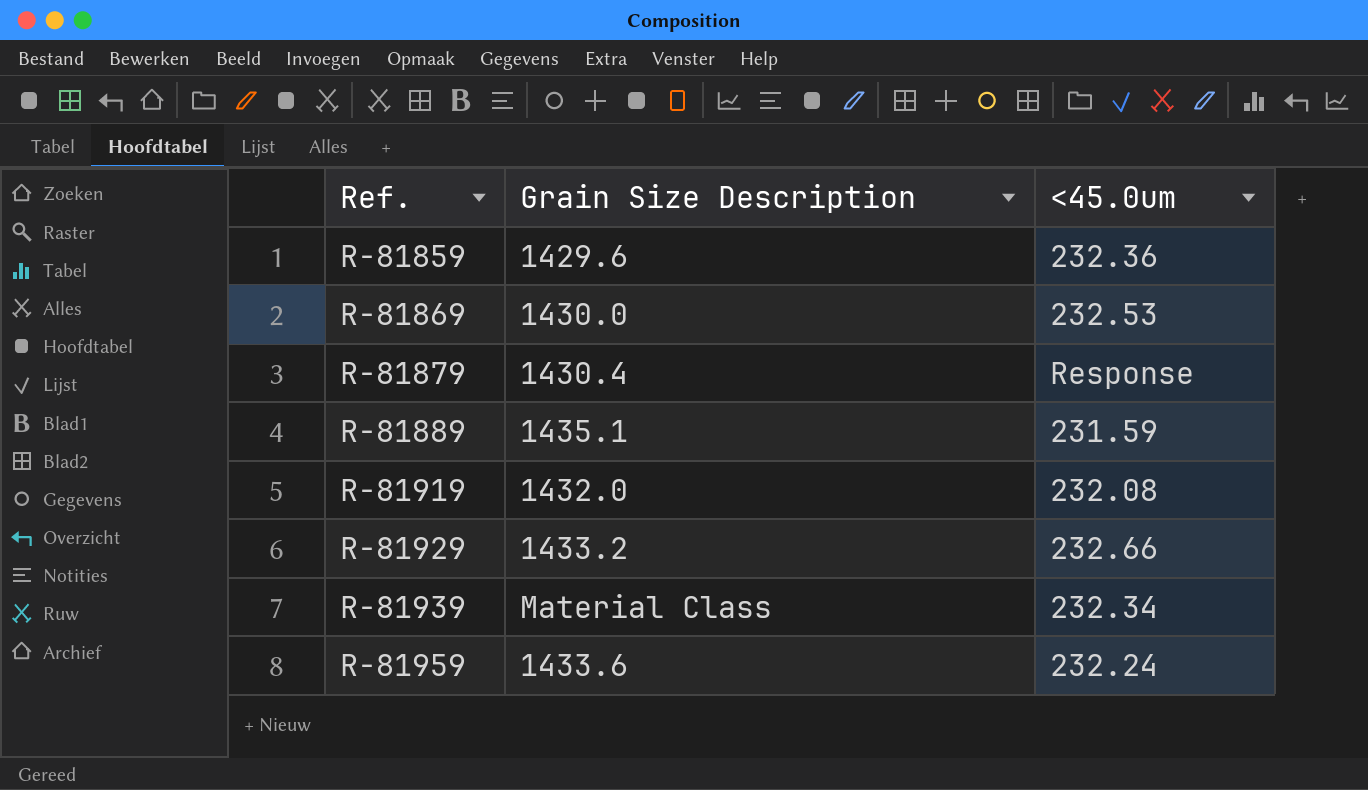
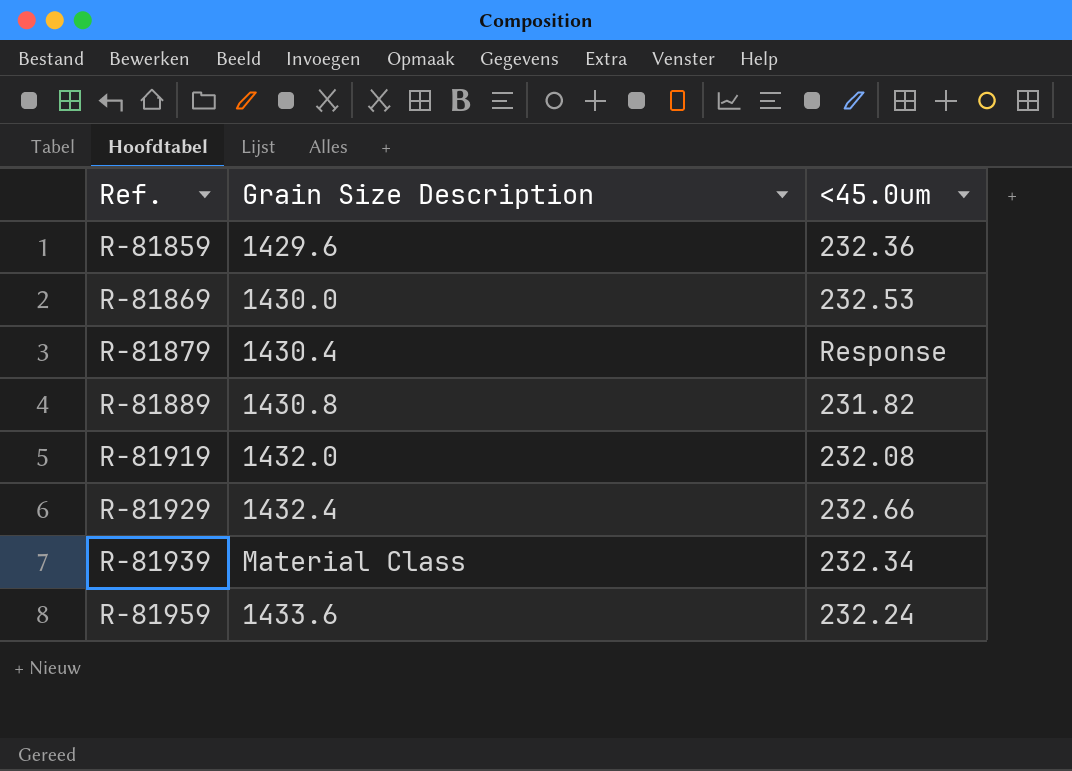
R-81889 | Grain Size Description: 1435.1 -> 1430.8
R-81889 | <45.0um: 231.59 -> 231.82
R-81929 | Grain Size Description: 1433.2 -> 1432.4

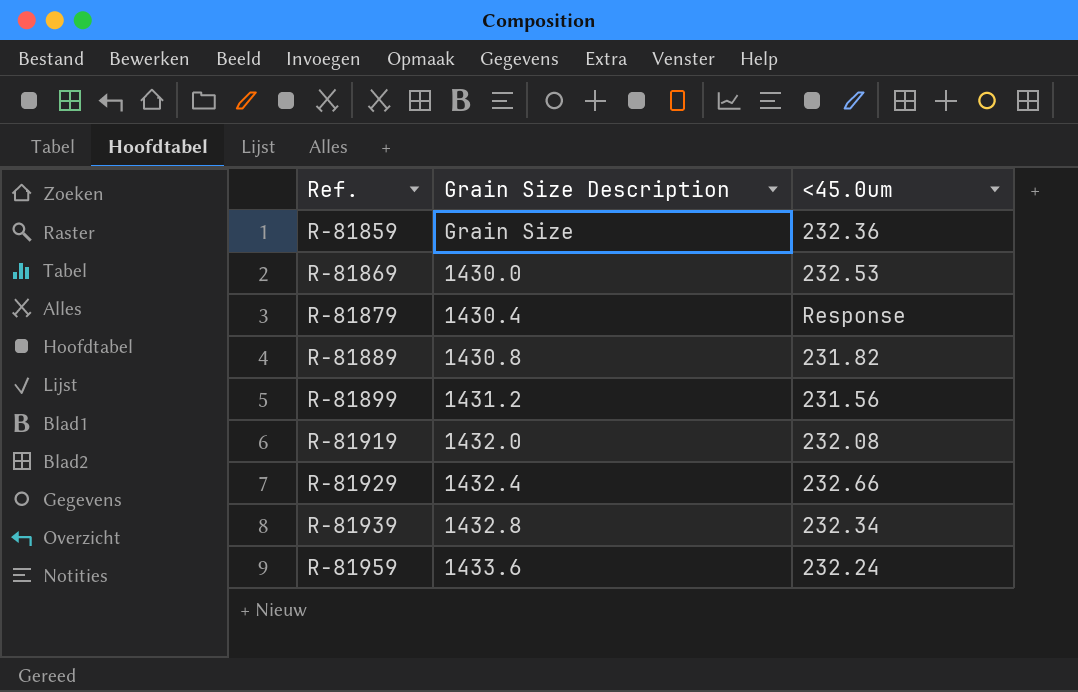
R-81859 | Grain Size Description: 1429.6 -> Grain Size
row R-81899: none -> 1431.2 | 231.56
R-81939 | Grain Size Description: Material Class -> 1432.8

